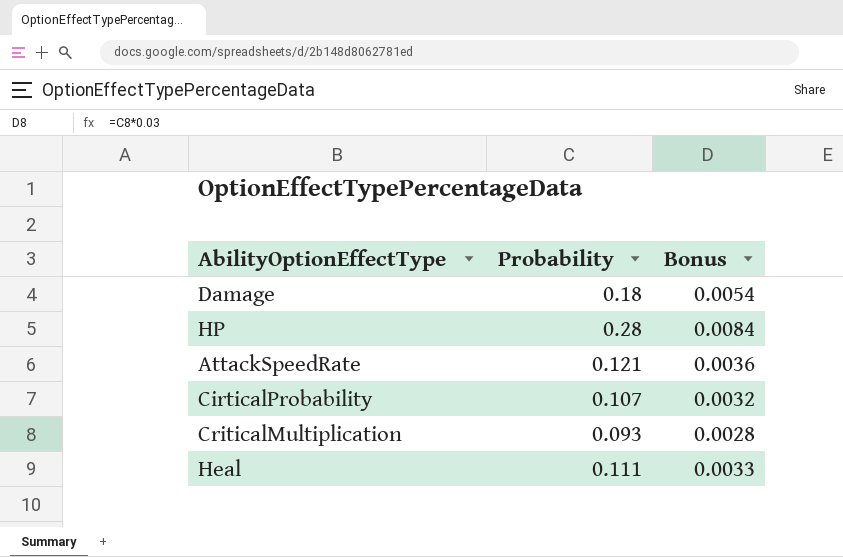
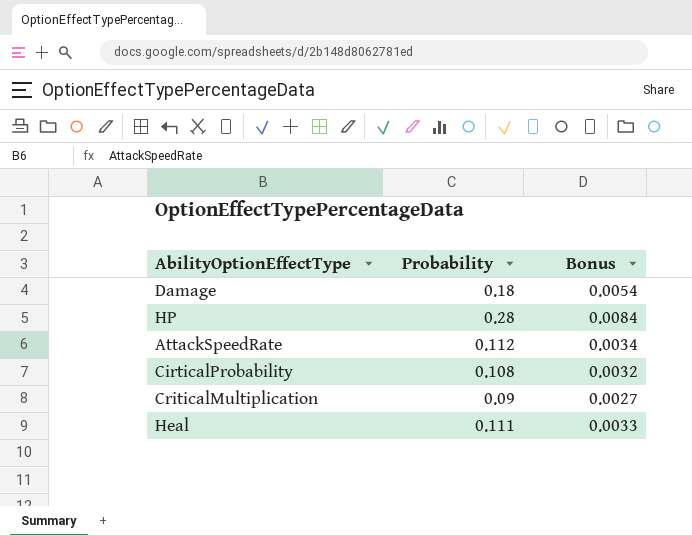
AttackSpeedRate | Probability: 0.121 -> 0.112
AttackSpeedRate | Bonus: 0.0036 -> 0.0034
CirticalProbability | Probability: 0.107 -> 0.108
CriticalMultiplication | Probability: 0.093 -> 0.09
CriticalMultiplication | Bonus: 0.0028 -> 0.0027

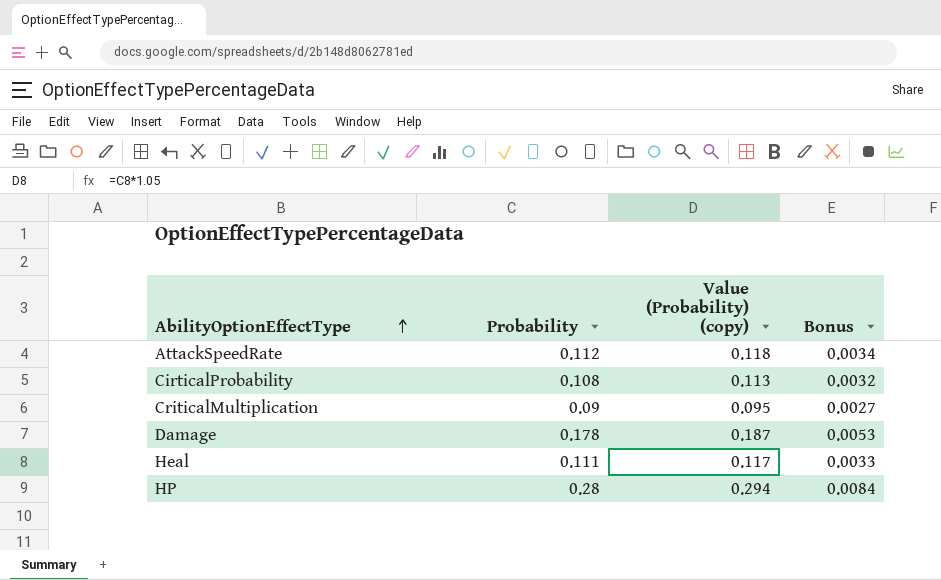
row order: none -> AbilityOptionEffectType ascending
column Value (Probability) (copy) | formula: none -> [Probability] * 1.05
Damage | Probability: 0.18 -> 0.178
Damage | Bonus: 0.0054 -> 0.0053

